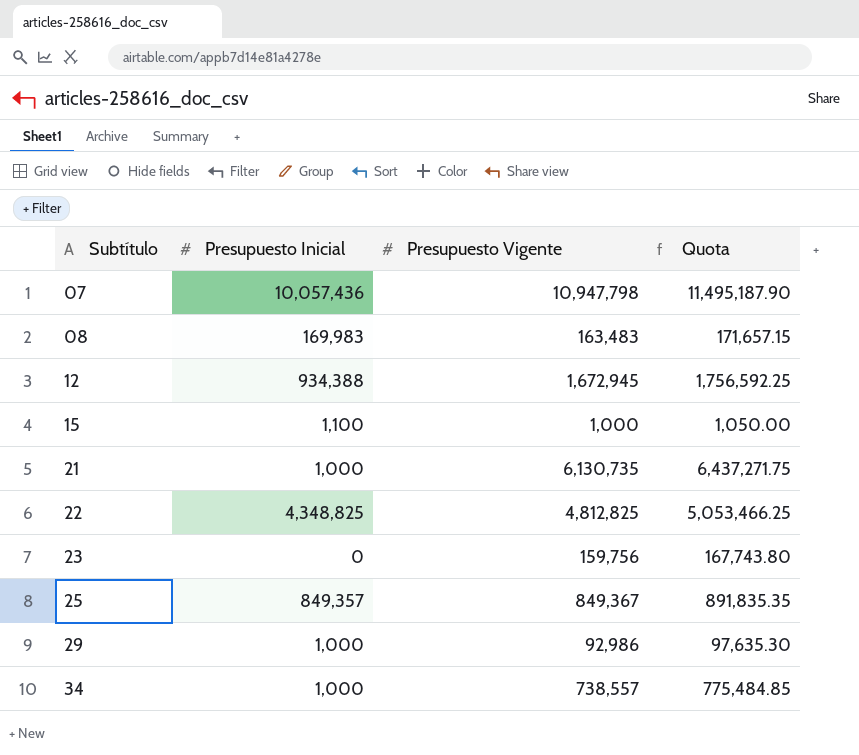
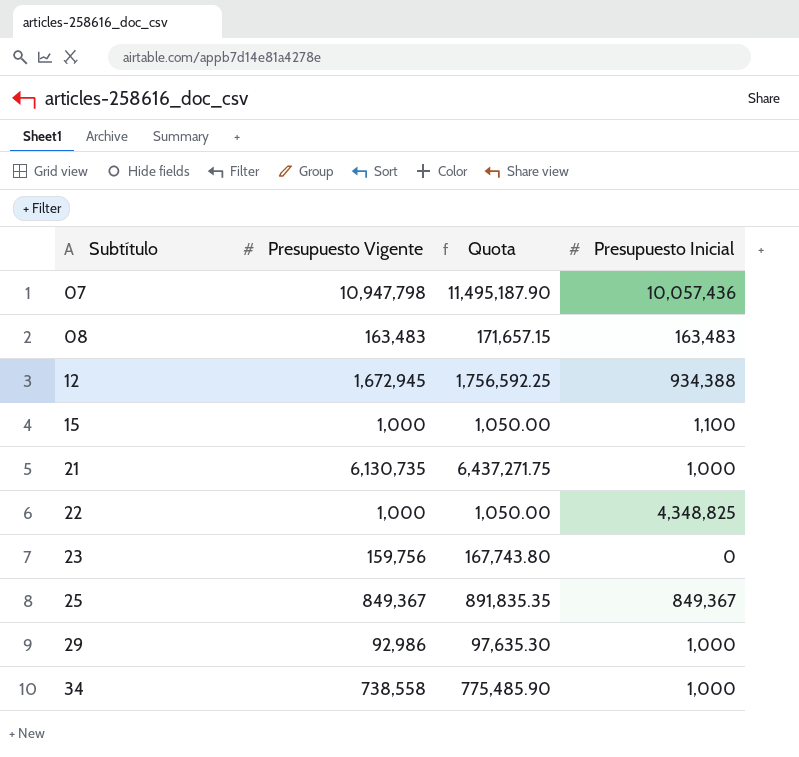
column Presupuesto Inicial | position: 2 -> 4
08 | Presupuesto Inicial: 169,983 -> 163,483
22 | Presupuesto Vigente: 4,812,825 -> 1,000
22 | Quota: 5,053,466.25 -> 1,050.00
25 | Presupuesto Inicial: 849,357 -> 849,367
34 | Presupuesto Vigente: 738,557 -> 738,558
34 | Quota: 775,484.85 -> 775,485.90

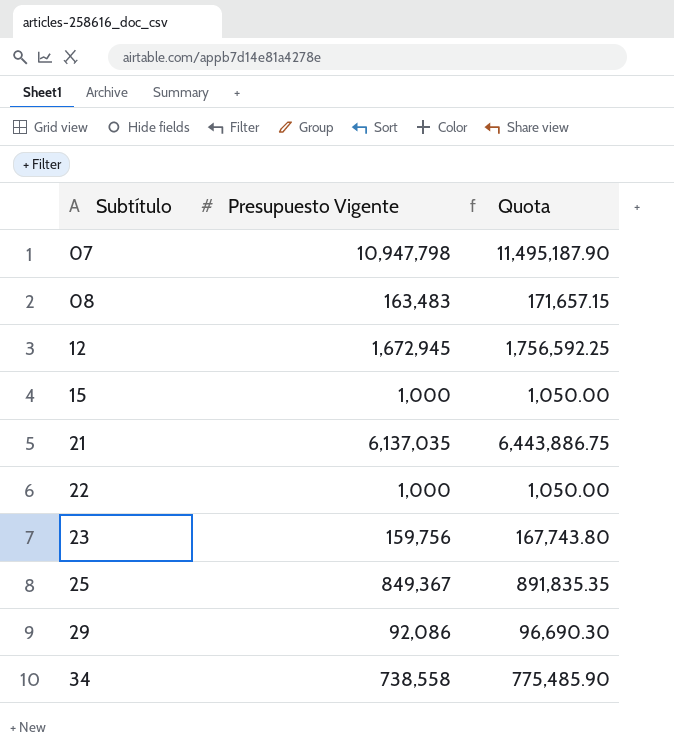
column Presupuesto Inicial | position: 4 -> none
21 | Presupuesto Vigente: 6,130,735 -> 6,137,035
21 | Quota: 6,437,271.75 -> 6,443,886.75
29 | Presupuesto Vigente: 92,986 -> 92,086
29 | Quota: 97,635.30 -> 96,690.30

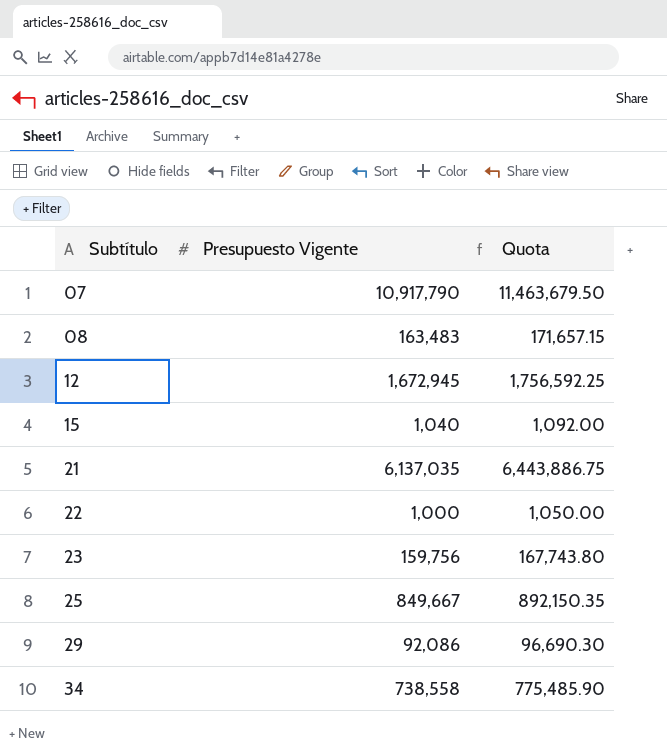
07 | Presupuesto Vigente: 10,947,798 -> 10,917,790
07 | Quota: 11,495,187.90 -> 11,463,679.50
15 | Presupuesto Vigente: 1,000 -> 1,040
15 | Quota: 1,050.00 -> 1,092.00
25 | Presupuesto Vigente: 849,367 -> 849,667
25 | Quota: 891,835.35 -> 892,150.35

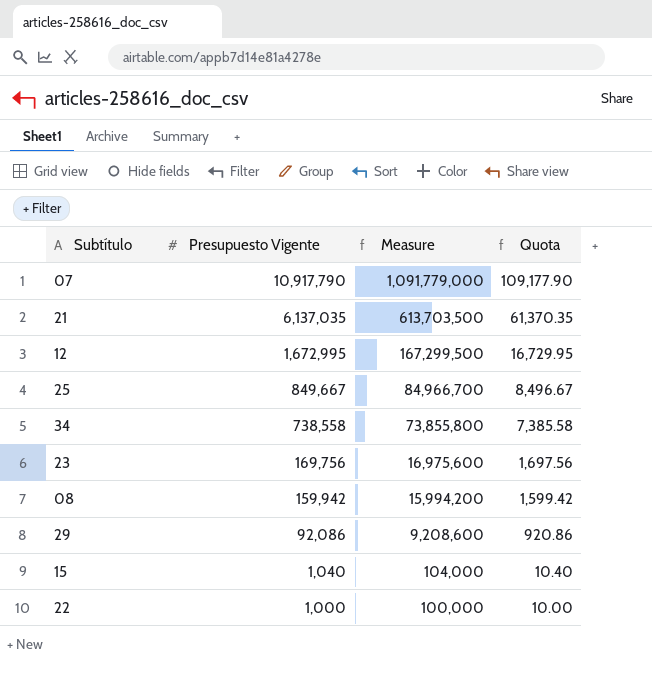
row order: Subtítulo ascending -> Presupuesto Vigente descending
column Measure | formula: none -> [Presupuesto Vigente] * 100
column Quota | formula: [Presupuesto Vigente] * 1.05 -> [Presupuesto Vigente] * 0.01
12 | Presupuesto Vigente: 1,672,945 -> 1,672,995
23 | Presupuesto Vigente: 159,756 -> 169,756
08 | Presupuesto Vigente: 163,483 -> 159,942

